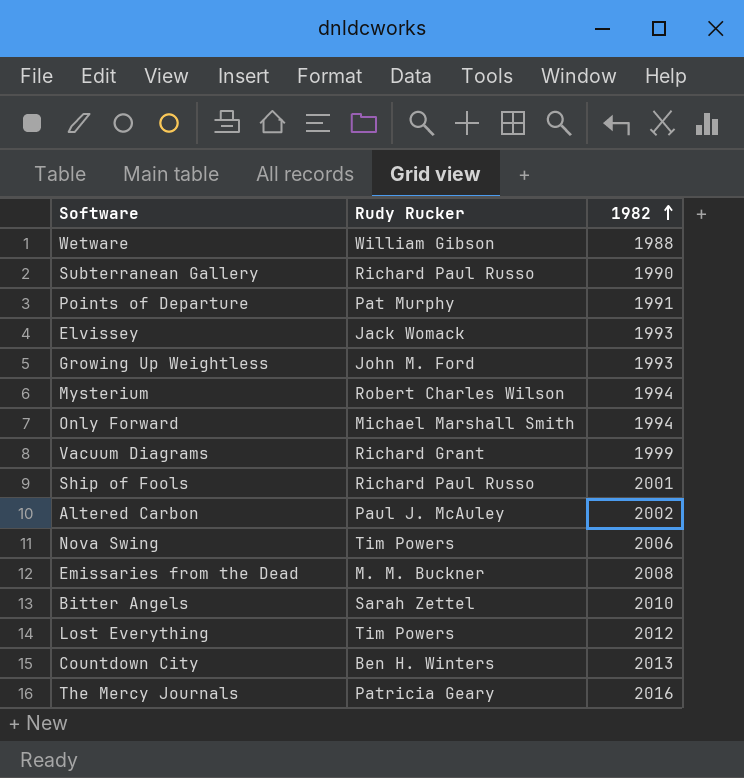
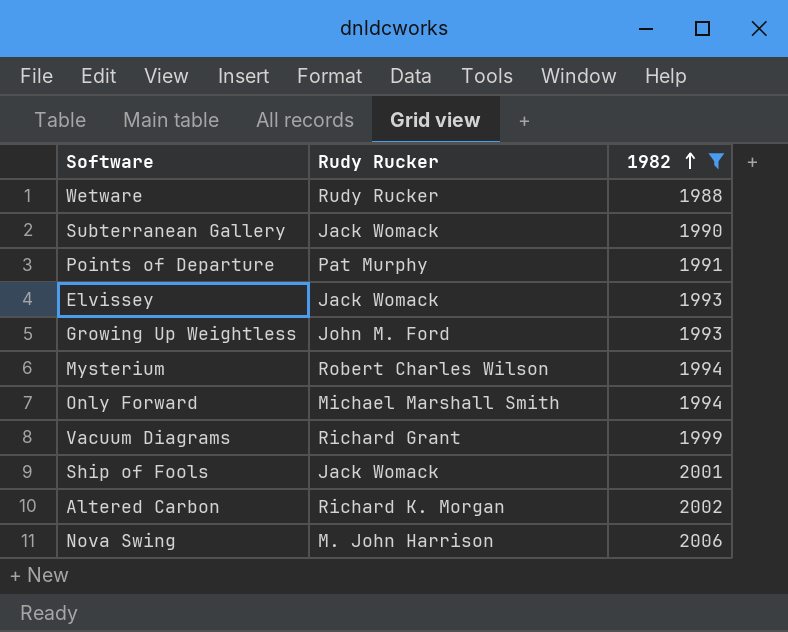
filter: none -> 1982 <= 2006
Wetware | Rudy Rucker: William Gibson -> Rudy Rucker
Subterranean Gallery | Rudy Rucker: Richard Paul Russo -> Jack Womack
Ship of Fools | Rudy Rucker: Richard Paul Russo -> Jack Womack
Altered Carbon | Rudy Rucker: Paul J. McAuley -> Richard K. Morgan
Nova Swing | Rudy Rucker: Tim Powers -> M. John Harrison

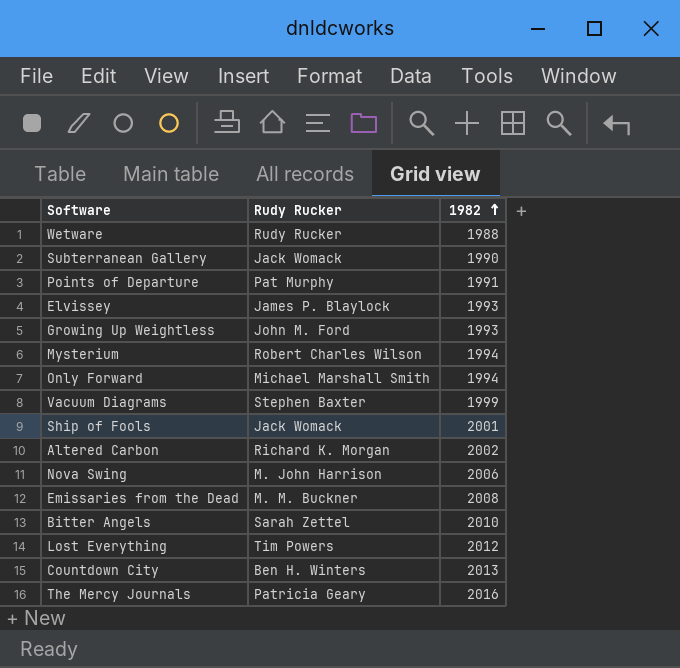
filter: 1982 <= 2006 -> none
Elvissey | Rudy Rucker: Jack Womack -> James P. Blaylock
Vacuum Diagrams | Rudy Rucker: Richard Grant -> Stephen Baxter

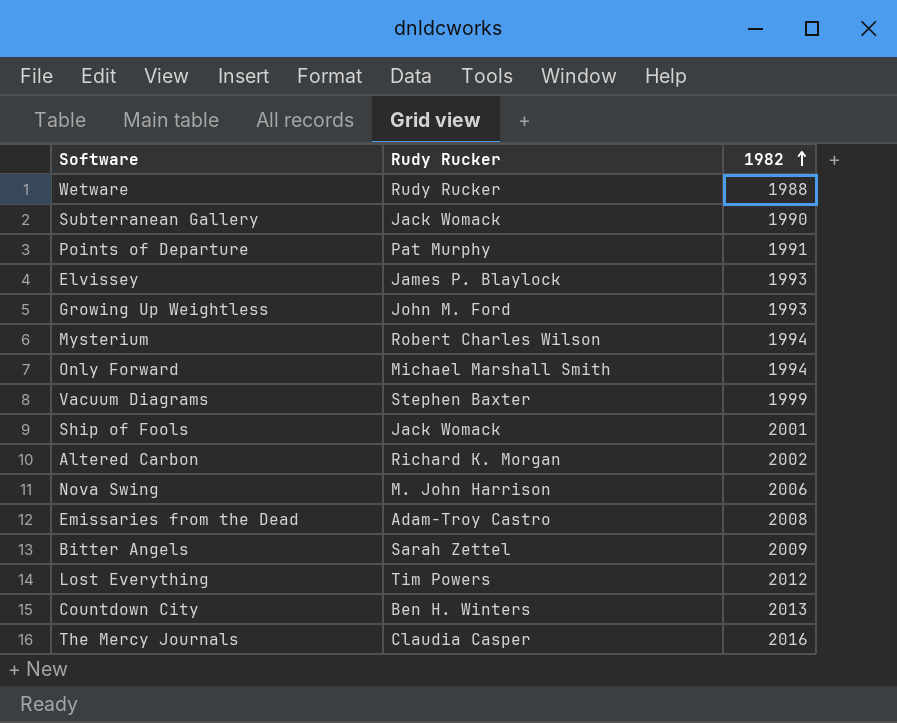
Emissaries from the Dead | Rudy Rucker: M. M. Buckner -> Adam-Troy Castro
Bitter Angels | 1982: 2010 -> 2009
The Mercy Journals | Rudy Rucker: Patricia Geary -> Claudia Casper

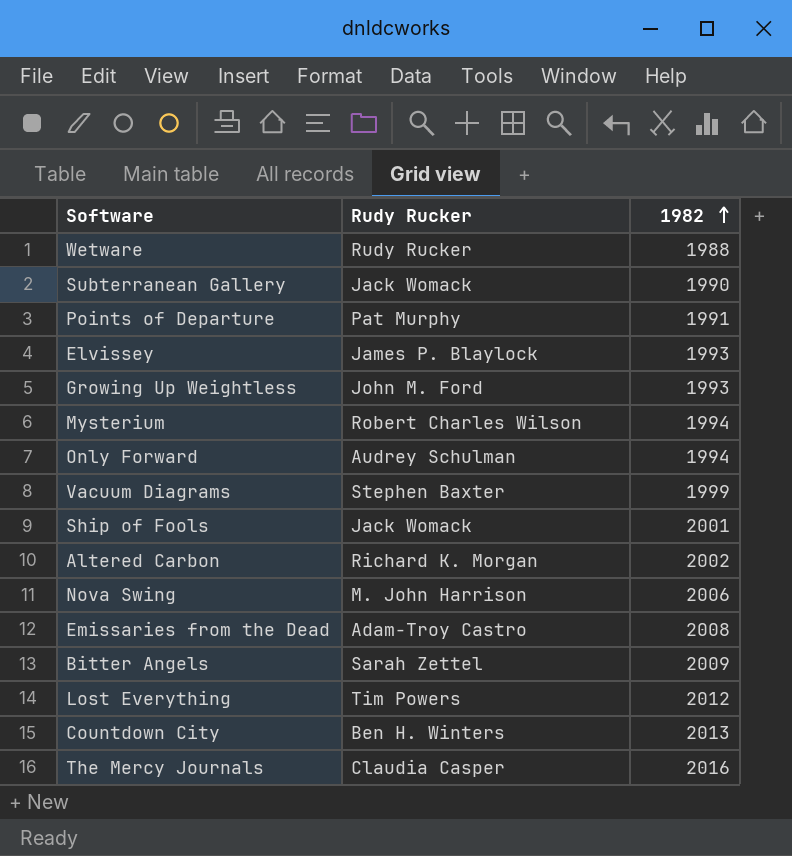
Only Forward | Rudy Rucker: Michael Marshall Smith -> Audrey Schulman

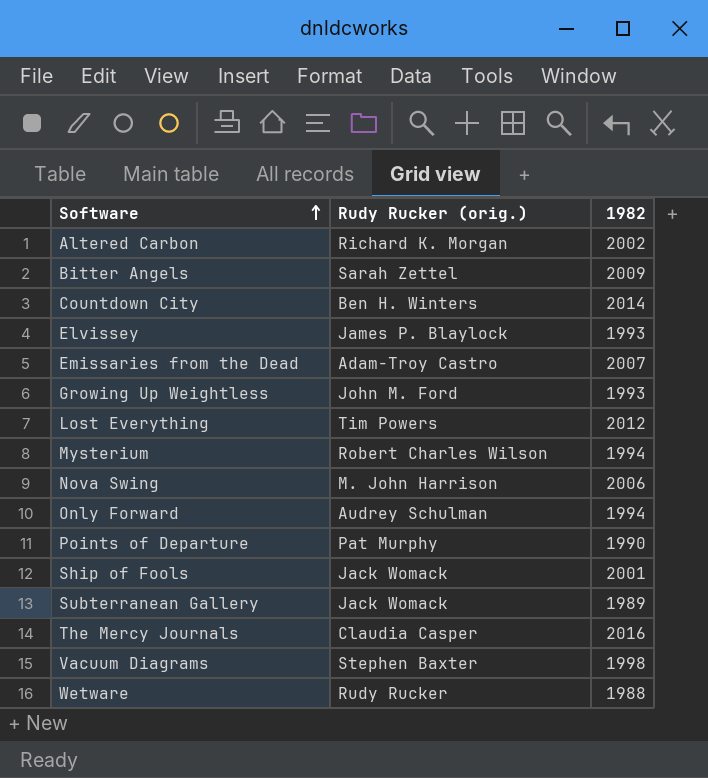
row order: 1982 ascending -> Software ascending
column name: Rudy Rucker -> Rudy Rucker (orig.)
Countdown City | 1982: 2013 -> 2014
Emissaries from the Dead | 1982: 2008 -> 2007
Points of Departure | 1982: 1991 -> 1990
Subterranean Gallery | 1982: 1990 -> 1989
Vacuum Diagrams | 1982: 1999 -> 1998

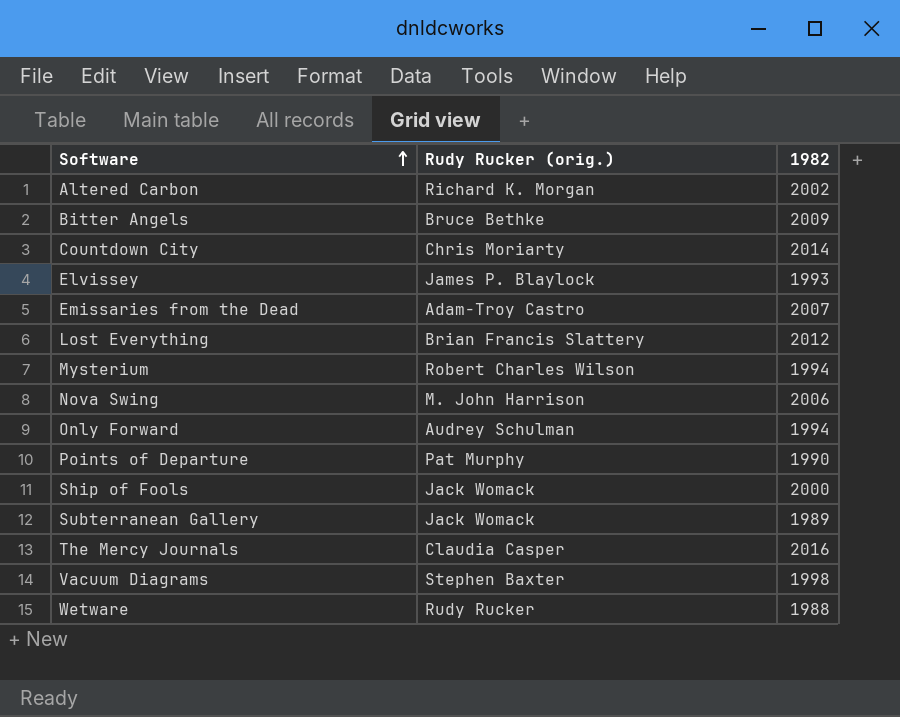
row Growing Up Weightless: John M. Ford | 1993 -> none
Bitter Angels | Rudy Rucker (orig.): Sarah Zettel -> Bruce Bethke
Countdown City | Rudy Rucker (orig.): Ben H. Winters -> Chris Moriarty
Lost Everything | Rudy Rucker (orig.): Tim Powers -> Brian Francis Slattery
Ship of Fools | 1982: 2001 -> 2000

